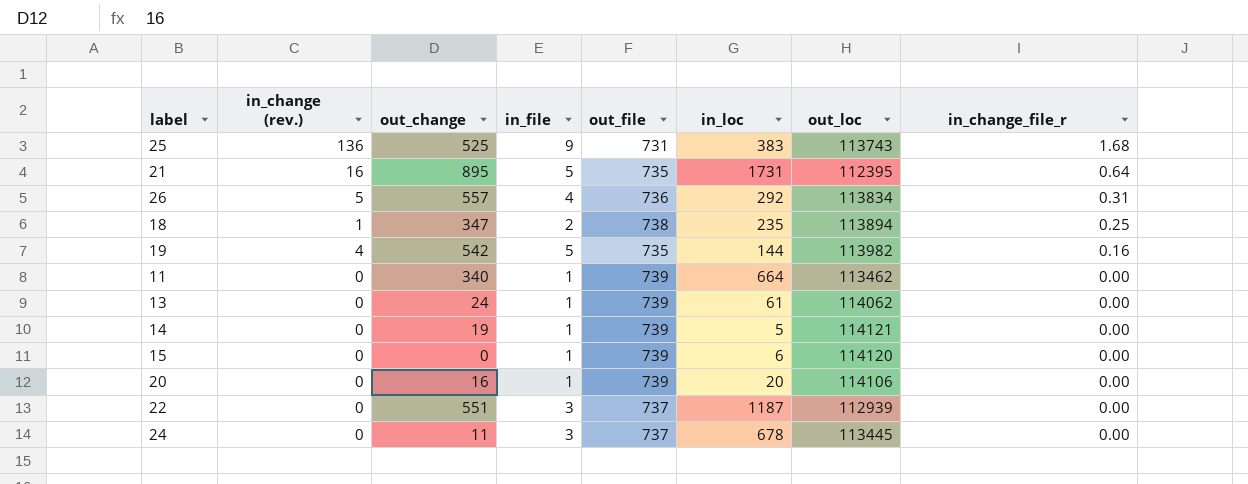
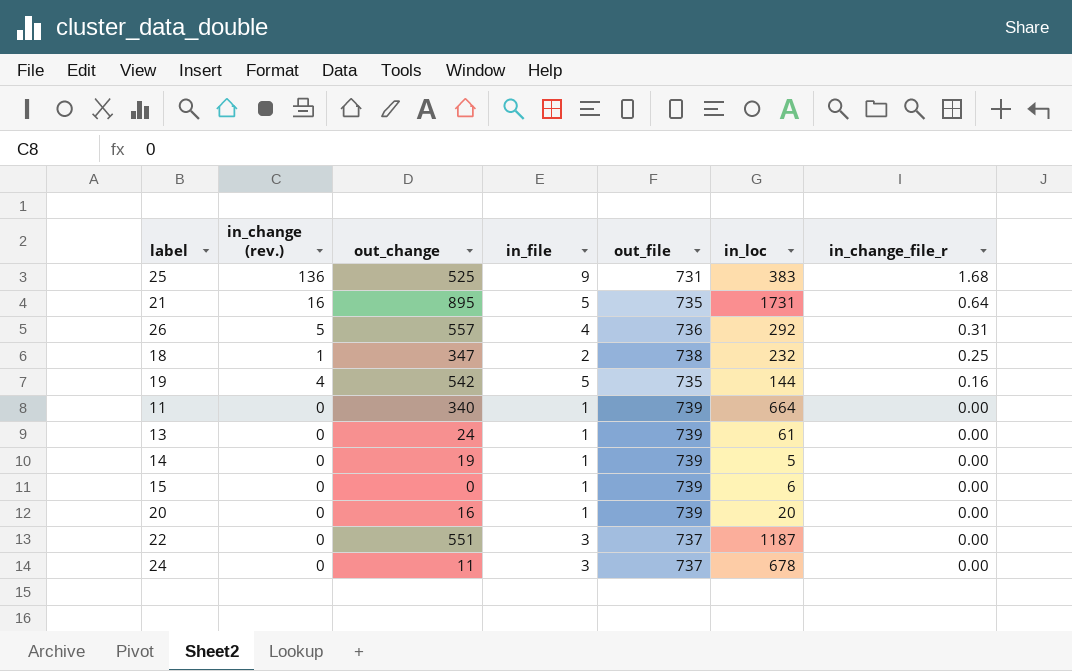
column out_loc | position: 7 -> none
18 | in_loc: 235 -> 232

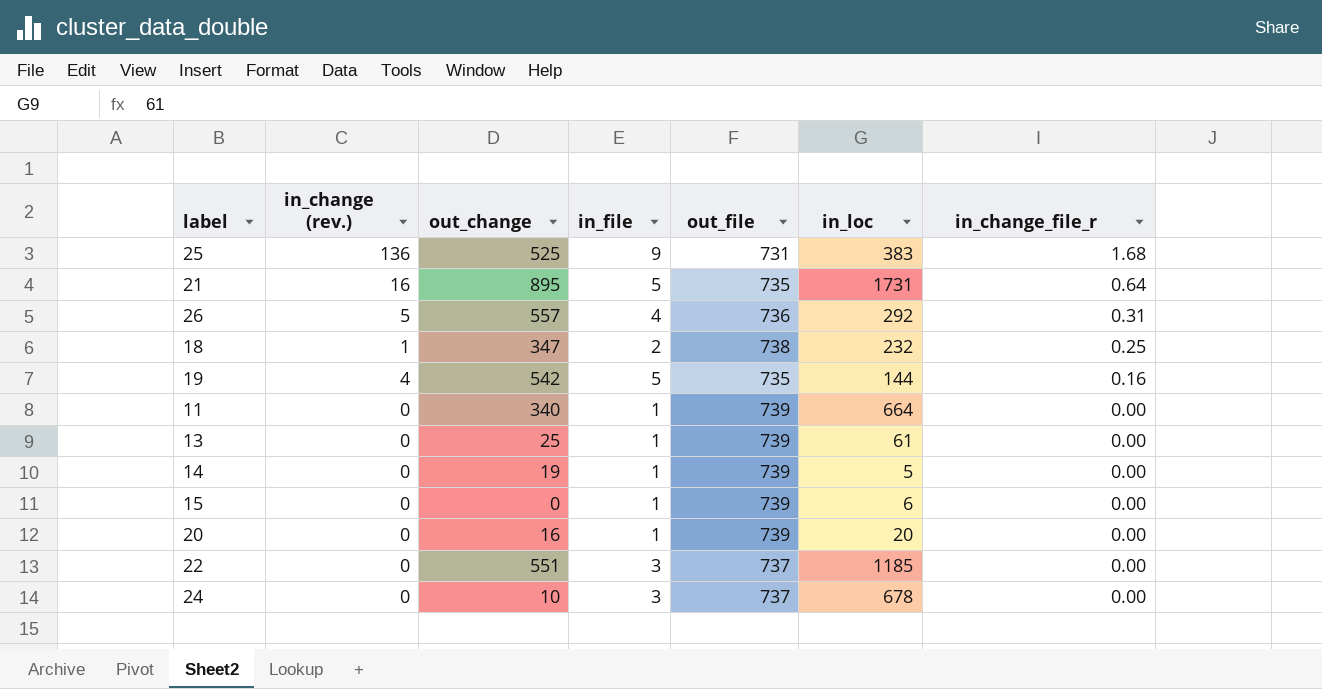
13 | out_change: 24 -> 25
22 | in_loc: 1187 -> 1185
24 | out_change: 11 -> 10

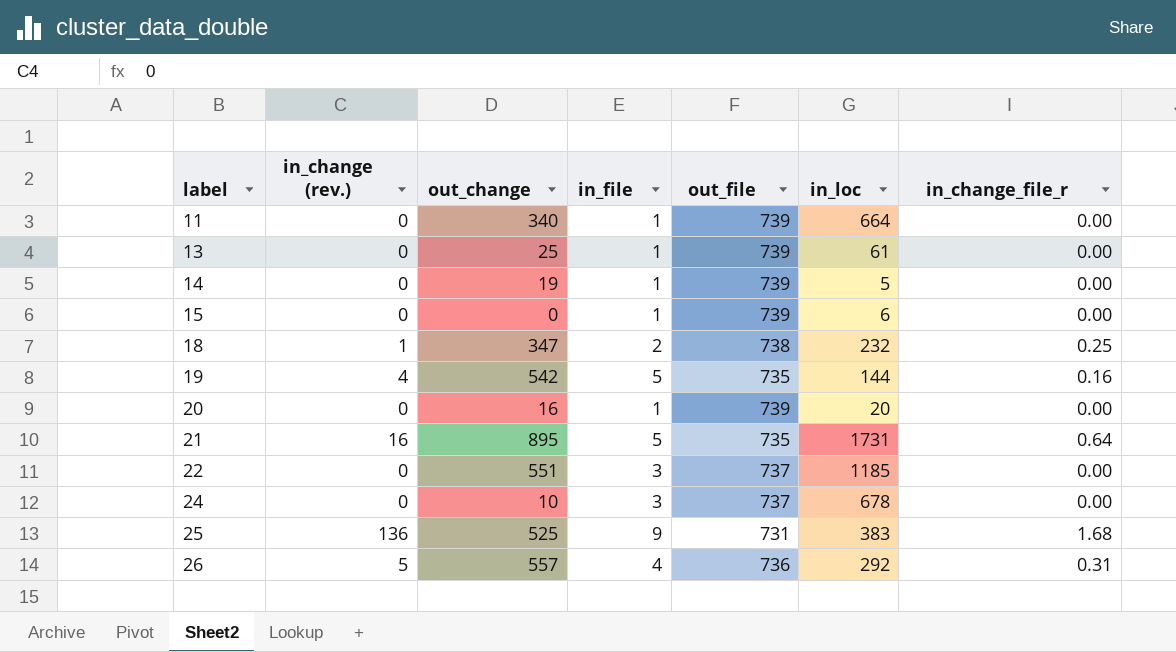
row order: in_change_file_r descending -> label ascending

